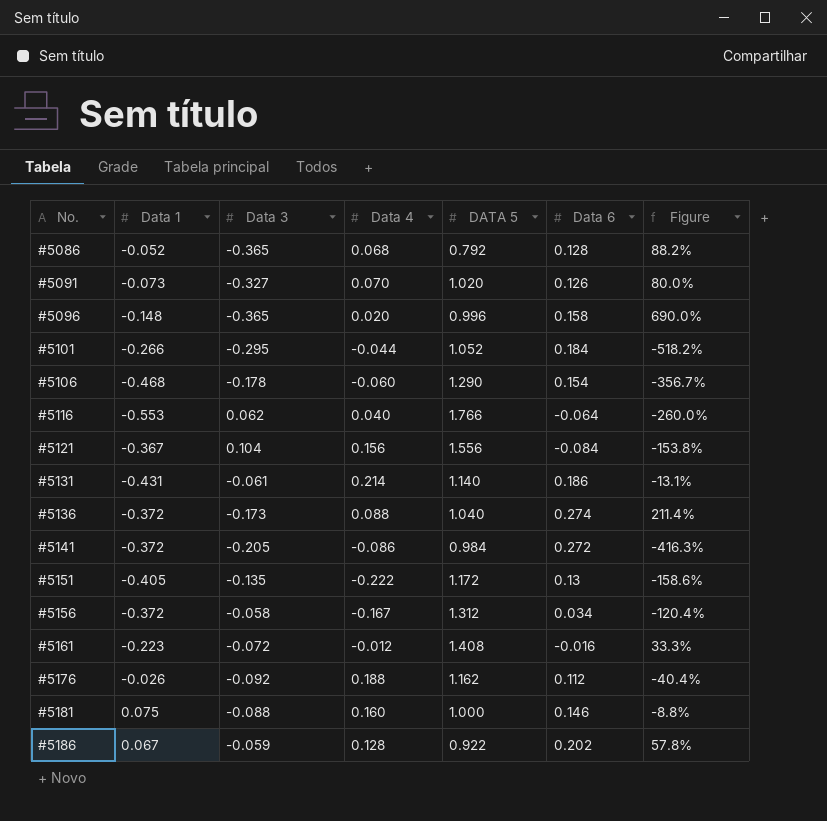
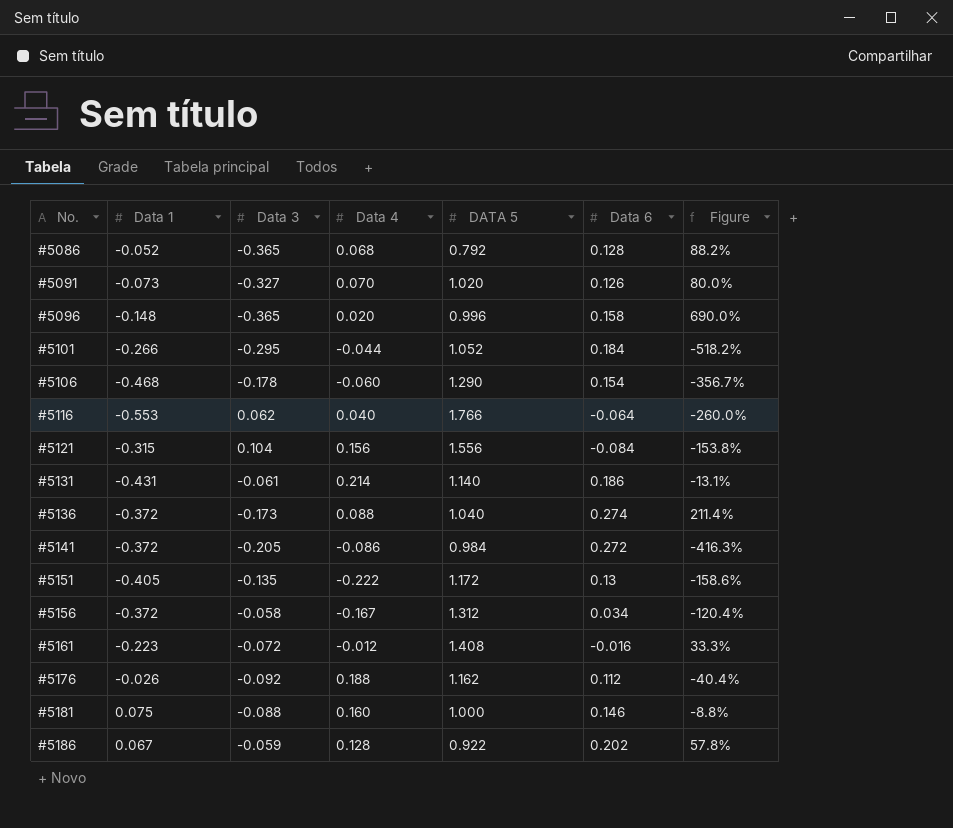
#5121 | Data 1: -0.367 -> -0.315

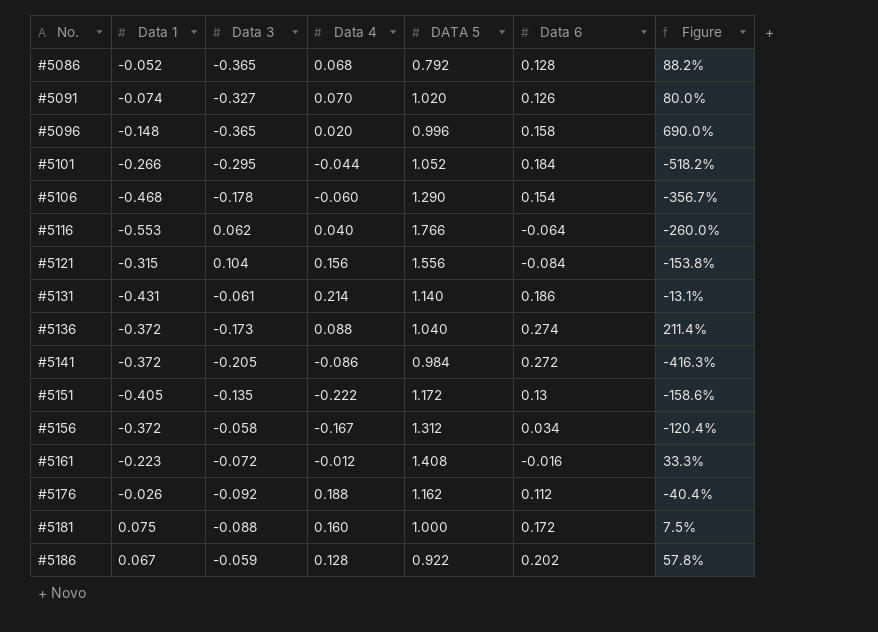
#5091 | Data 1: -0.073 -> -0.074
#5181 | Data 6: 0.146 -> 0.172
#5181 | Figure: -8.8% -> 7.5%

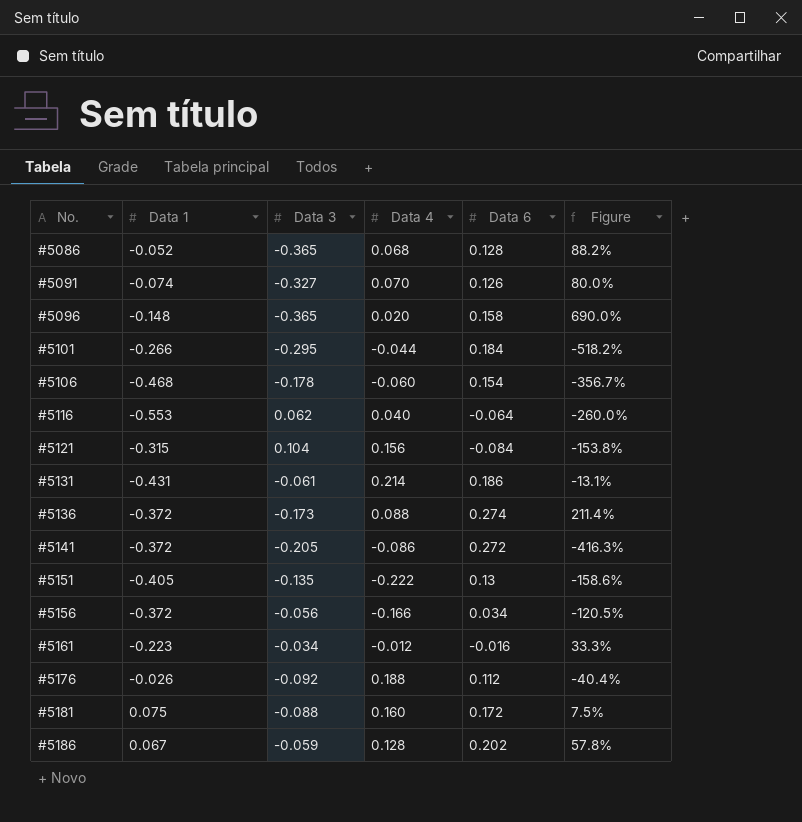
column DATA 5 | position: 5 -> none
#5156 | Data 3: -0.058 -> -0.056
#5156 | Data 4: -0.167 -> -0.166
#5156 | Figure: -120.4% -> -120.5%
#5161 | Data 3: -0.072 -> -0.034

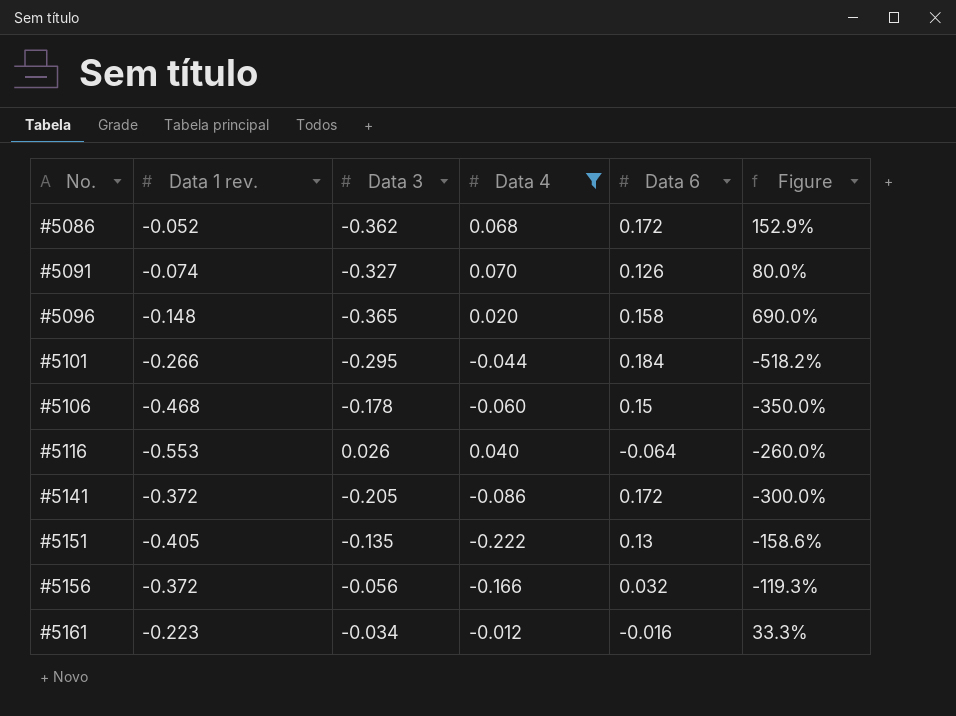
filter: none -> Data 4 <= 0.070
column name: Data 1 -> Data 1 rev.
#5086 | Data 3: -0.365 -> -0.362
#5086 | Data 6: 0.128 -> 0.172
#5086 | Figure: 88.2% -> 152.9%
#5106 | Data 6: 0.154 -> 0.15
#5106 | Figure: -356.7% -> -350.0%
#5116 | Data 3: 0.062 -> 0.026
#5141 | Data 6: 0.272 -> 0.172
#5141 | Figure: -416.3% -> -300.0%
#5156 | Data 6: 0.034 -> 0.032
#5156 | Figure: -120.5% -> -119.3%

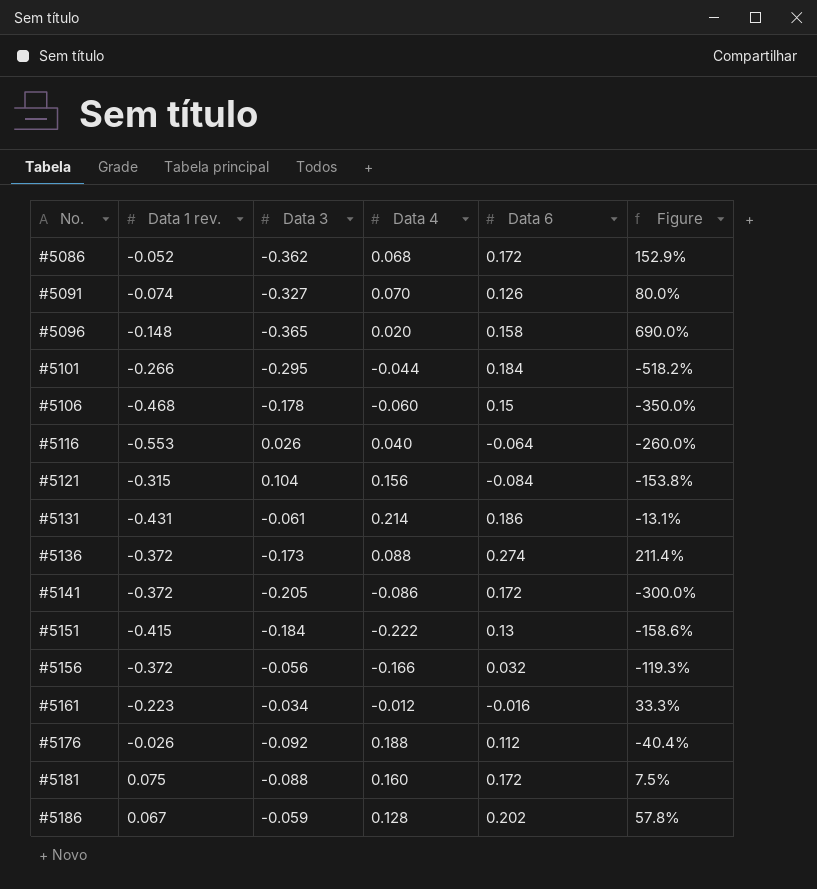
filter: Data 4 <= 0.070 -> none
#5151 | Data 1 rev.: -0.405 -> -0.415
#5151 | Data 3: -0.135 -> -0.184

